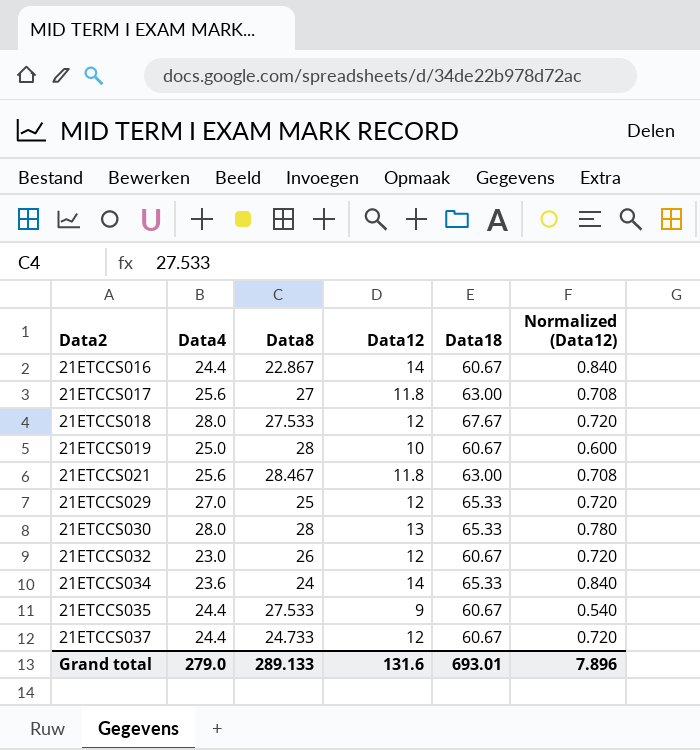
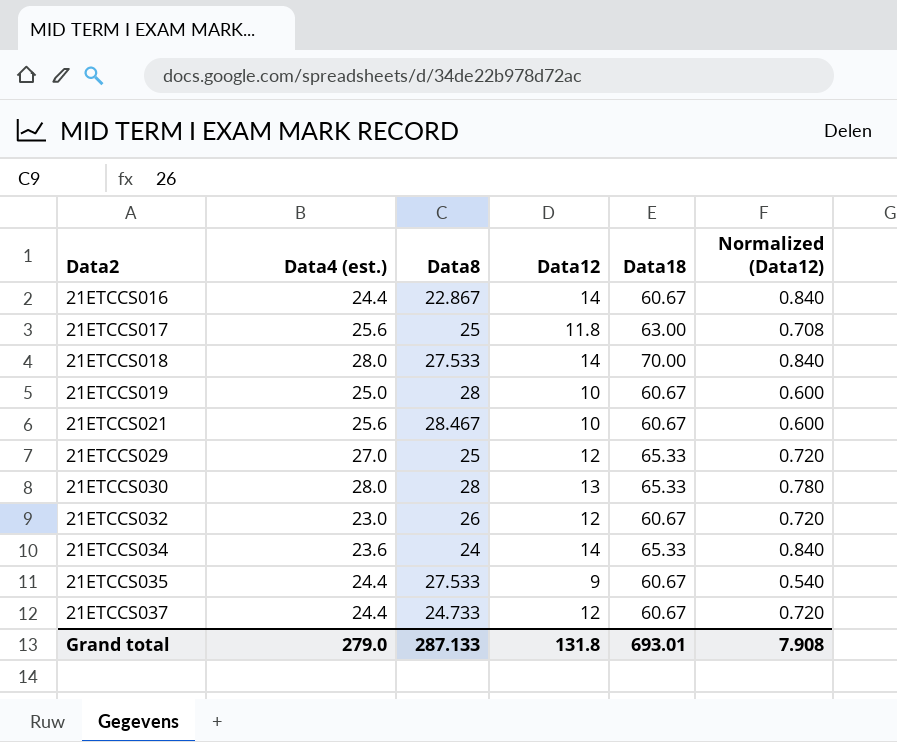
column name: Data4 -> Data4 (est.)
21ETCCS017 | Data8: 27 -> 25
21ETCCS018 | Data12: 12 -> 14
21ETCCS018 | Data18: 67.67 -> 70.00
21ETCCS018 | Normalized (Data12): 0.720 -> 0.840
21ETCCS021 | Data12: 11.8 -> 10
21ETCCS021 | Data18: 63.00 -> 60.67
21ETCCS021 | Normalized (Data12): 0.708 -> 0.600
Grand total | Data8: 289.133 -> 287.133
Grand total | Data12: 131.6 -> 131.8
Grand total | Normalized (Data12): 7.896 -> 7.908

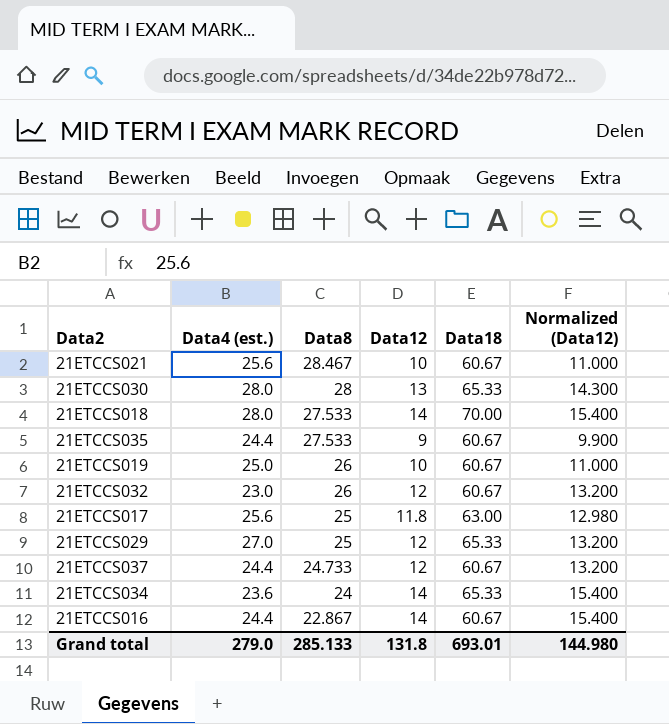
row order: Data2 ascending -> Data8 descending
column Normalized (Data12) | formula: [Data12] * 0.06 -> [Data12] * 1.1
21ETCCS019 | Data8: 28 -> 26
Grand total | Data8: 287.133 -> 285.133
Grand total | Normalized (Data12): 7.908 -> 144.980

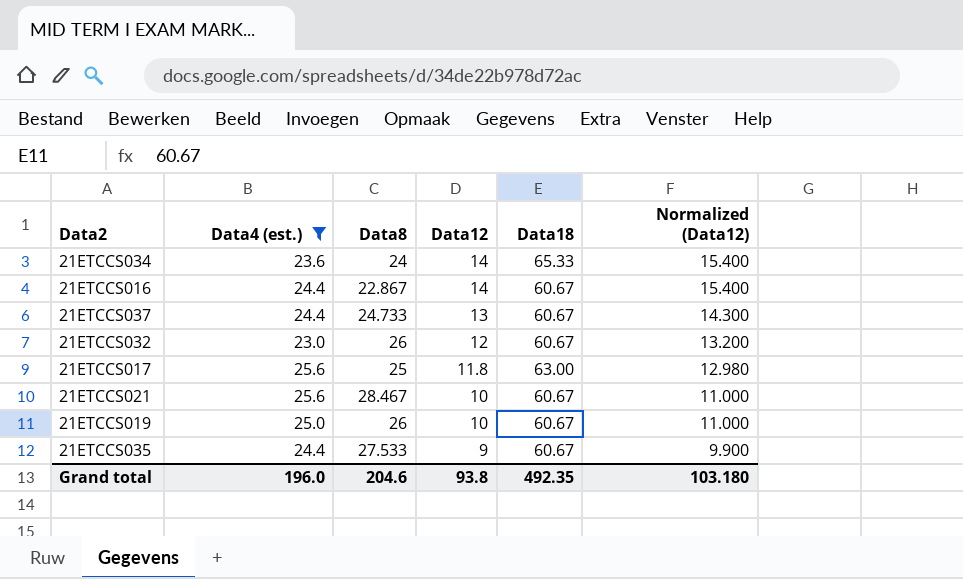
filter: none -> Data4 (est.) <= 25.6
row order: Data8 descending -> Data12 descending
21ETCCS037 | Data12: 12 -> 13
21ETCCS037 | Normalized (Data12): 13.200 -> 14.300
Grand total | Data4 (est.): 279.0 -> 196.0
Grand total | Data8: 285.133 -> 204.6
Grand total | Data12: 131.8 -> 93.8
Grand total | Data18: 693.01 -> 492.35
Grand total | Normalized (Data12): 144.980 -> 103.180

